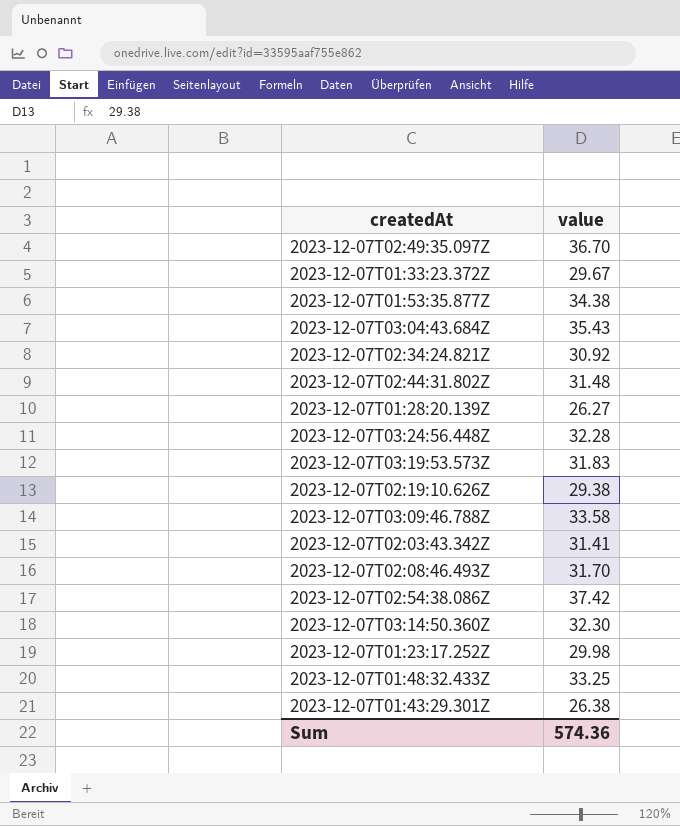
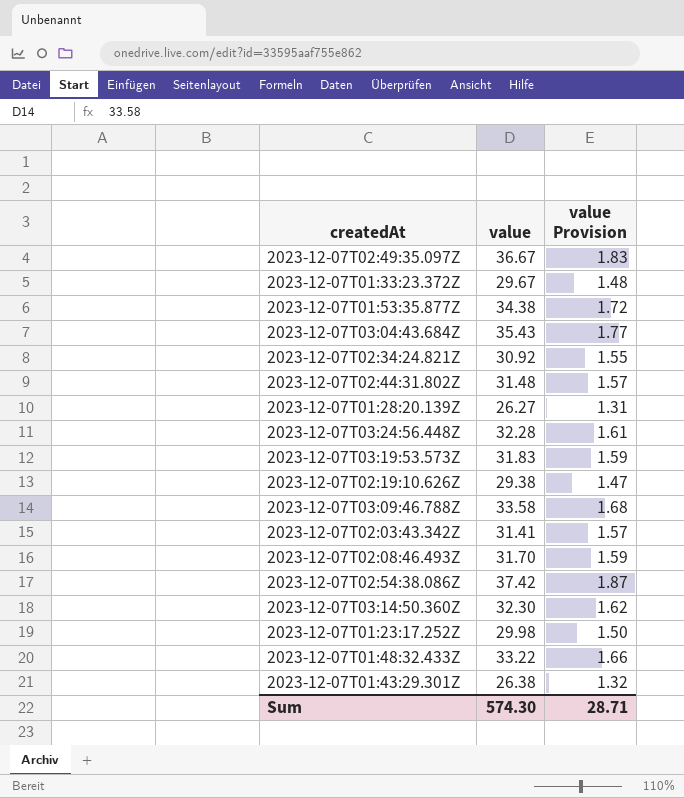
column value Provision | formula: none -> [value] * 0.05
2023-12-07T02:49:35.097Z | value: 36.70 -> 36.67
2023-12-07T01:48:32.433Z | value: 33.25 -> 33.22
Sum | value: 574.36 -> 574.30

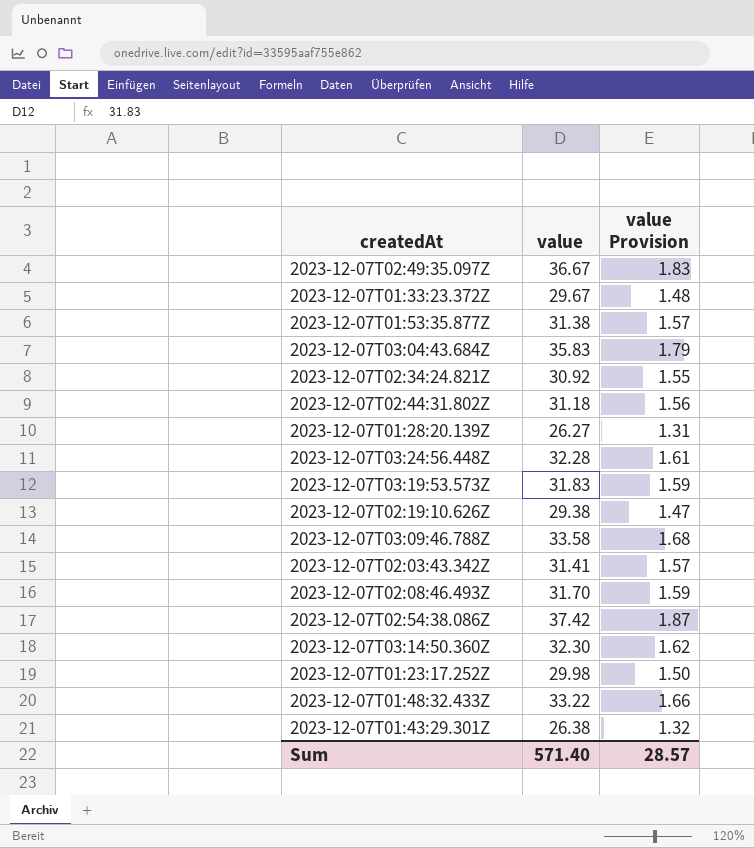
2023-12-07T01:53:35.877Z | value: 34.38 -> 31.38
2023-12-07T01:53:35.877Z | value Provision: 1.72 -> 1.57
2023-12-07T03:04:43.684Z | value: 35.43 -> 35.83
2023-12-07T03:04:43.684Z | value Provision: 1.77 -> 1.79
2023-12-07T02:44:31.802Z | value: 31.48 -> 31.18
2023-12-07T02:44:31.802Z | value Provision: 1.57 -> 1.56
Sum | value: 574.30 -> 571.40
Sum | value Provision: 28.71 -> 28.57

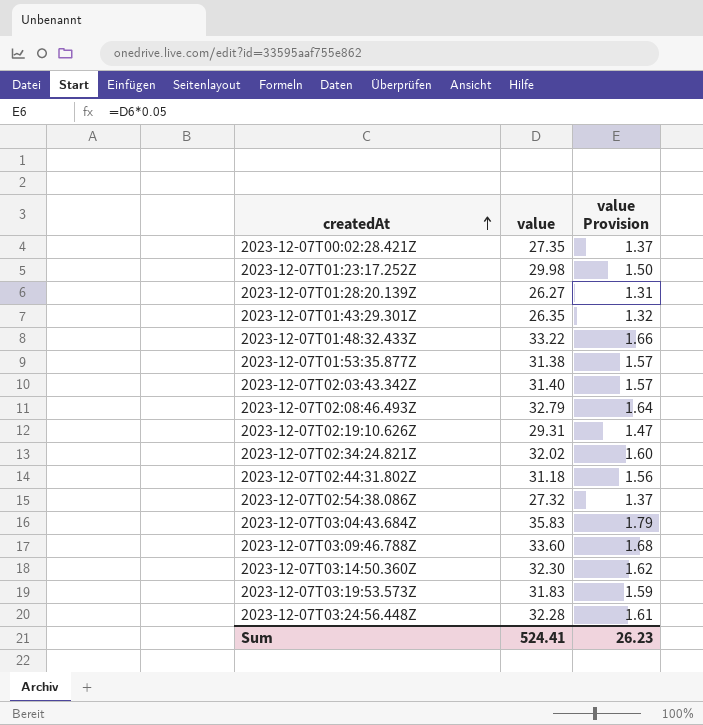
row order: none -> createdAt ascending
row 2023-12-07T02:49:35.097Z: 36.67 | 1.83 -> none
row 2023-12-07T01:33:23.372Z: 29.67 | 1.48 -> none
row 2023-12-07T00:02:28.421Z: none -> 27.35 | 1.37
2023-12-07T01:43:29.301Z | value: 26.38 -> 26.35
2023-12-07T02:03:43.342Z | value: 31.41 -> 31.40
2023-12-07T02:08:46.493Z | value: 31.70 -> 32.79
2023-12-07T02:08:46.493Z | value Provision: 1.59 -> 1.64
2023-12-07T02:19:10.626Z | value: 29.38 -> 29.31
2023-12-07T02:34:24.821Z | value: 30.92 -> 32.02
2023-12-07T02:34:24.821Z | value Provision: 1.55 -> 1.60
2023-12-07T02:54:38.086Z | value: 37.42 -> 27.32
2023-12-07T02:54:38.086Z | value Provision: 1.87 -> 1.37
2023-12-07T03:09:46.788Z | value: 33.58 -> 33.60
Sum | value: 571.40 -> 524.41
Sum | value Provision: 28.57 -> 26.23

